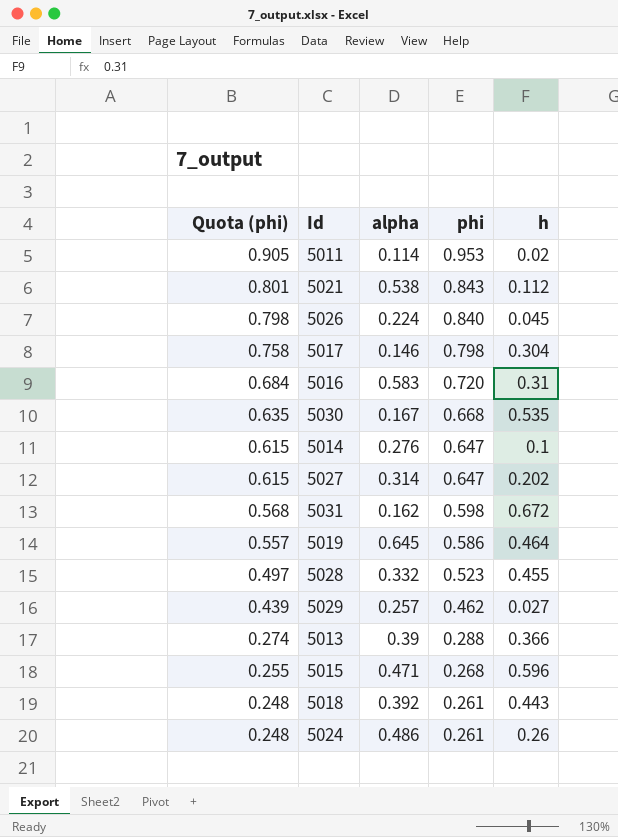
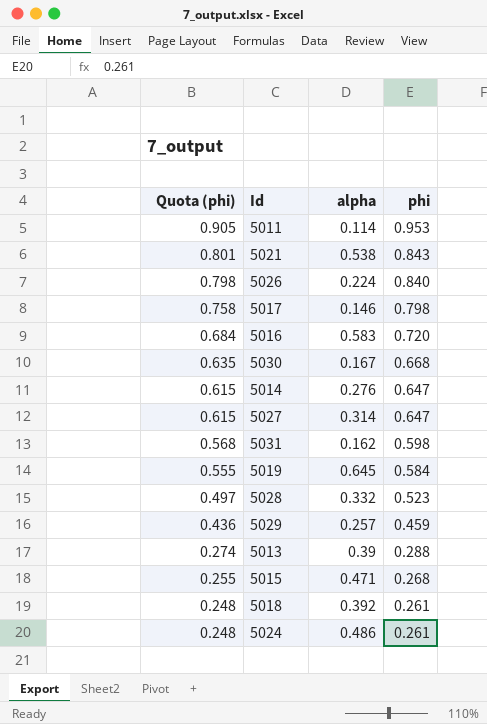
column h | position: 5 -> none
5019 | Quota (phi): 0.557 -> 0.555
5019 | phi: 0.586 -> 0.584
5029 | Quota (phi): 0.439 -> 0.436
5029 | phi: 0.462 -> 0.459

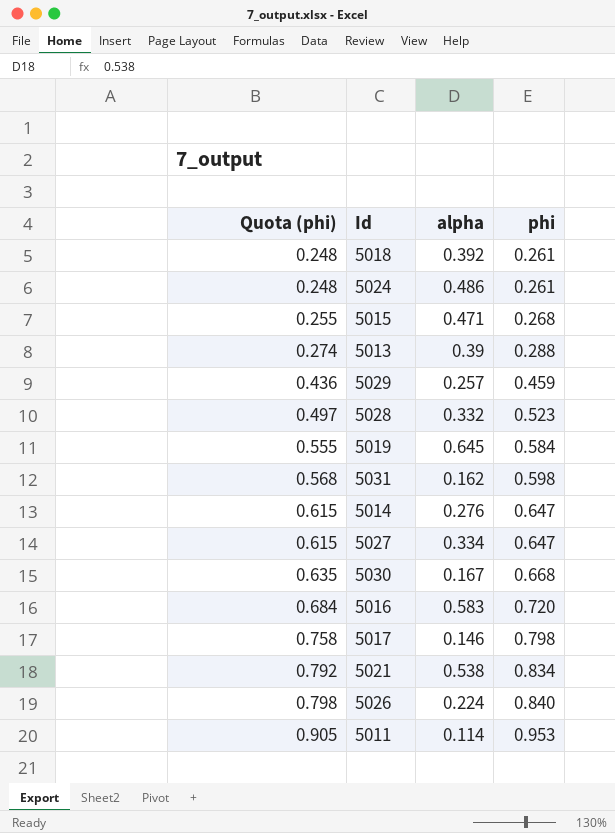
row order: Quota (phi) descending -> Quota (phi) ascending
5027 | alpha: 0.314 -> 0.334
5021 | Quota (phi): 0.801 -> 0.792
5021 | phi: 0.843 -> 0.834

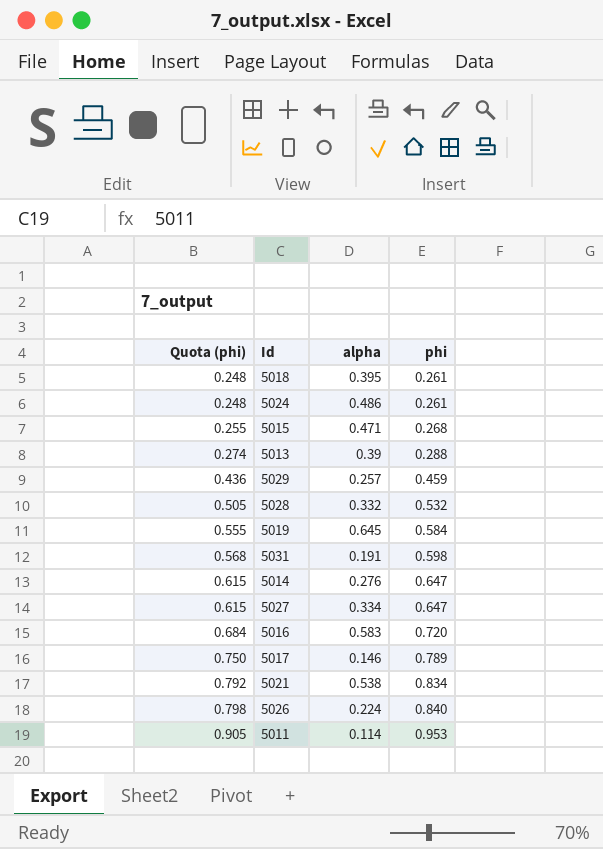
row 5030: 0.635 | 0.167 | 0.668 -> none
5018 | alpha: 0.392 -> 0.395
5028 | Quota (phi): 0.497 -> 0.505
5028 | phi: 0.523 -> 0.532
5031 | alpha: 0.162 -> 0.191
5017 | Quota (phi): 0.758 -> 0.750
5017 | phi: 0.798 -> 0.789

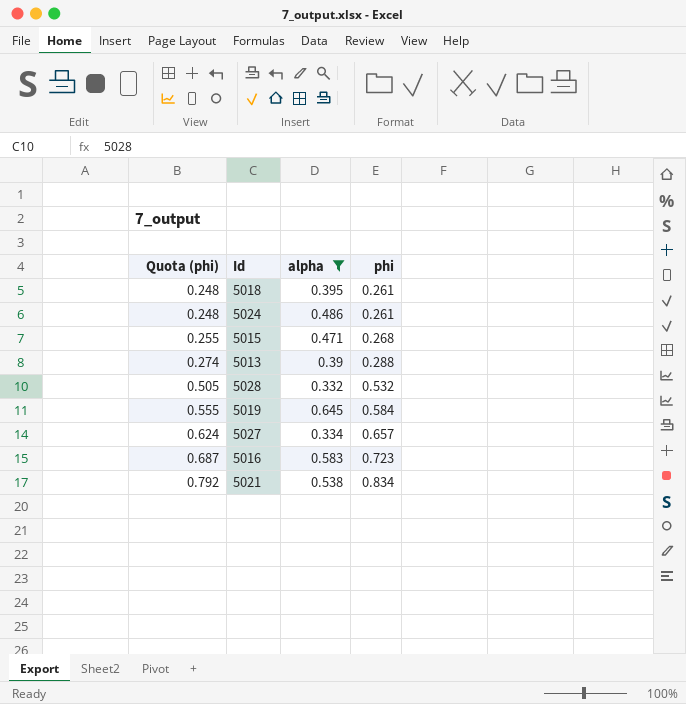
filter: none -> alpha >= 0.332
5027 | Quota (phi): 0.615 -> 0.624
5027 | phi: 0.647 -> 0.657
5016 | Quota (phi): 0.684 -> 0.687
5016 | phi: 0.720 -> 0.723

